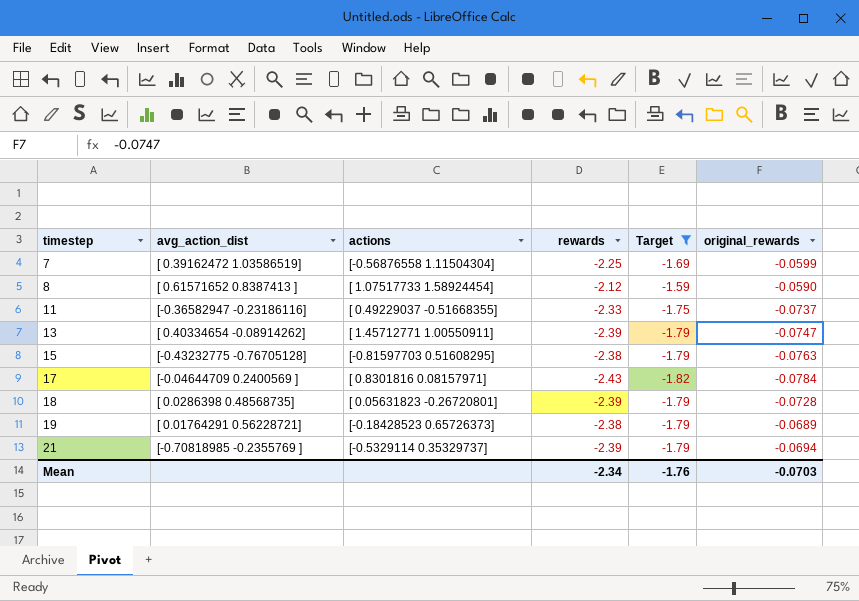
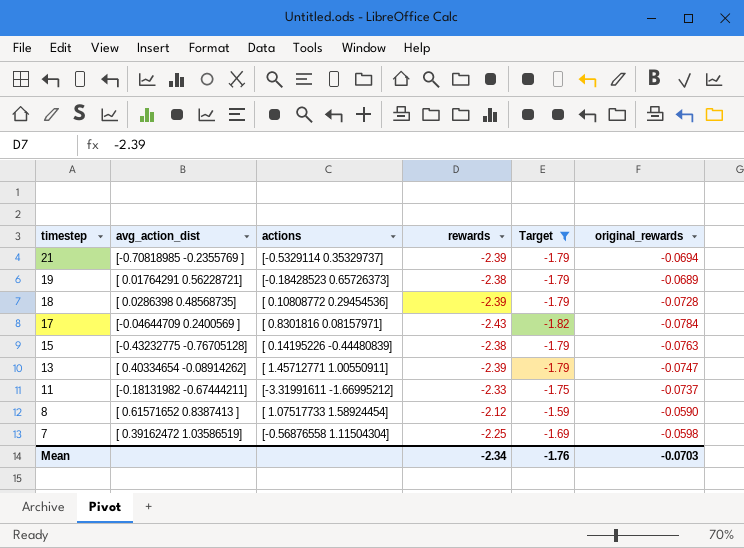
row order: timestep ascending -> timestep descending
18 | actions: [ 0.05631823 -0.26720801] -> [ 0.10808772 0.29454536]
15 | actions: [-0.81597703 0.51608295] -> [ 0.14195226 -0.44480839]
11 | avg_action_dist: [-0.36582947 -0.23186116] -> [-0.18131982 -0.67444211]
11 | actions: [ 0.49229037 -0.51668355] -> [-3.31991611 -1.66995212]
7 | original_rewards: -0.0599 -> -0.0598

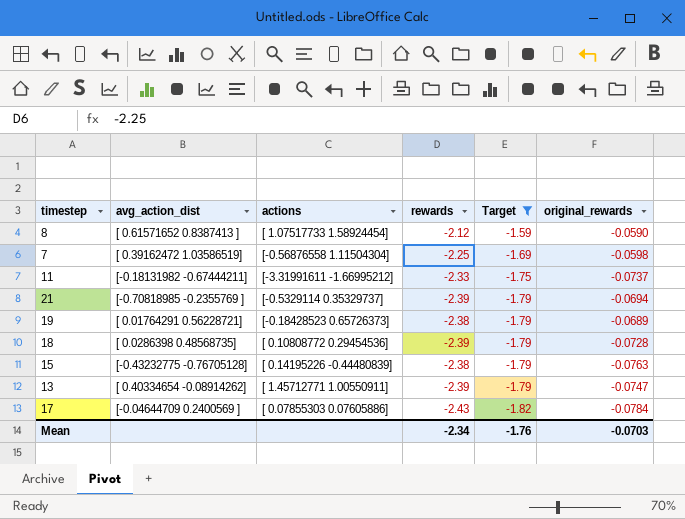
row order: timestep descending -> Target descending
17 | actions: [ 0.8301816 0.08157971] -> [ 0.07855303 0.07605886]

